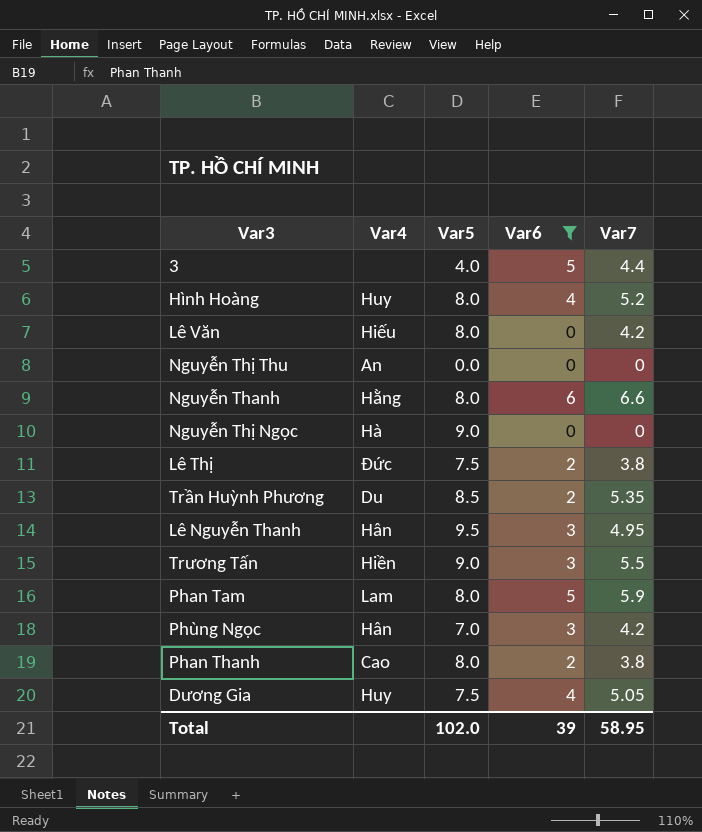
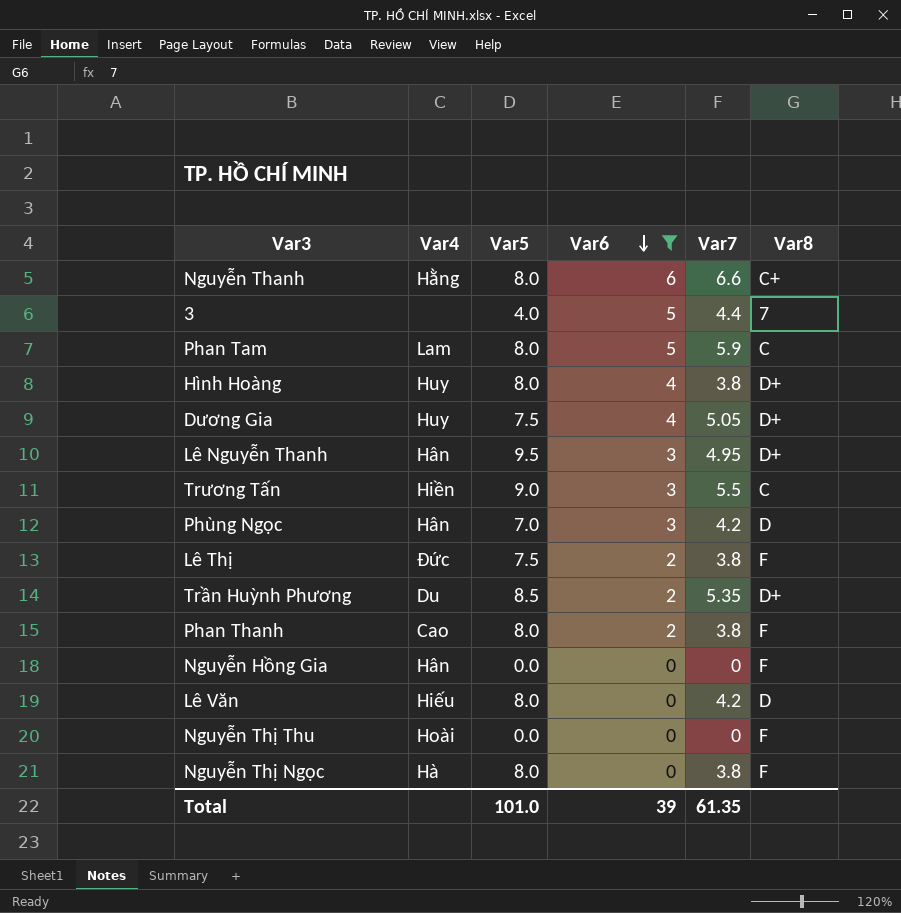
row order: none -> Var6 descending
column Var8 | position: none -> 6
Hình Hoàng | Var7: 5.2 -> 3.8
row Nguyễn Hồng Gia: none -> Hân | 0.0 | 0 | 0 | F
Nguyễn Thị Thu | Var4: An -> Hoài
Nguyễn Thị Ngọc | Var5: 9.0 -> 8.0
Nguyễn Thị Ngọc | Var7: 0 -> 3.8
Total | Var5: 102.0 -> 101.0
Total | Var7: 58.95 -> 61.35

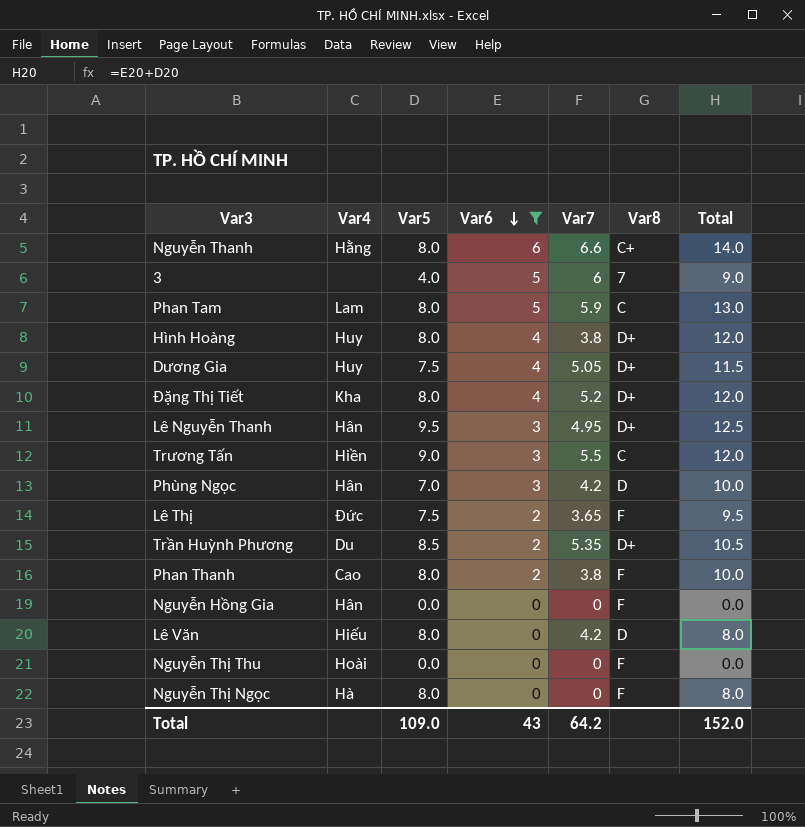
column Total | formula: none -> [Var5] + [Var6]
3 | Var7: 4.4 -> 6
row Đặng Thị Tiết: none -> Kha | 8.0 | 4 | 5.2 | D+ | 12.0
Lê Thị | Var7: 3.8 -> 3.65
Nguyễn Thị Ngọc | Var7: 3.8 -> 0
Total | Var5: 101.0 -> 109.0
Total | Var6: 39 -> 43
Total | Var7: 61.35 -> 64.2

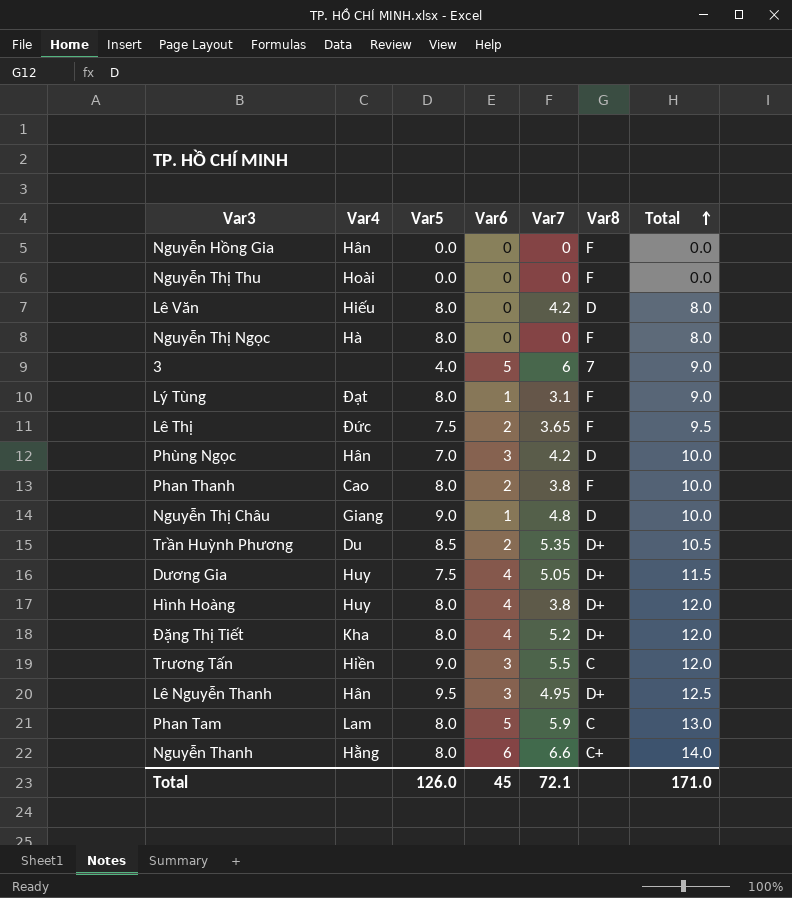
filter: Var6 != 1 -> none
row order: Var6 descending -> Total ascending
Total | Var5: 109.0 -> 126.0
Total | Var6: 43 -> 45
Total | Var7: 64.2 -> 72.1
Total | Total: 152.0 -> 171.0

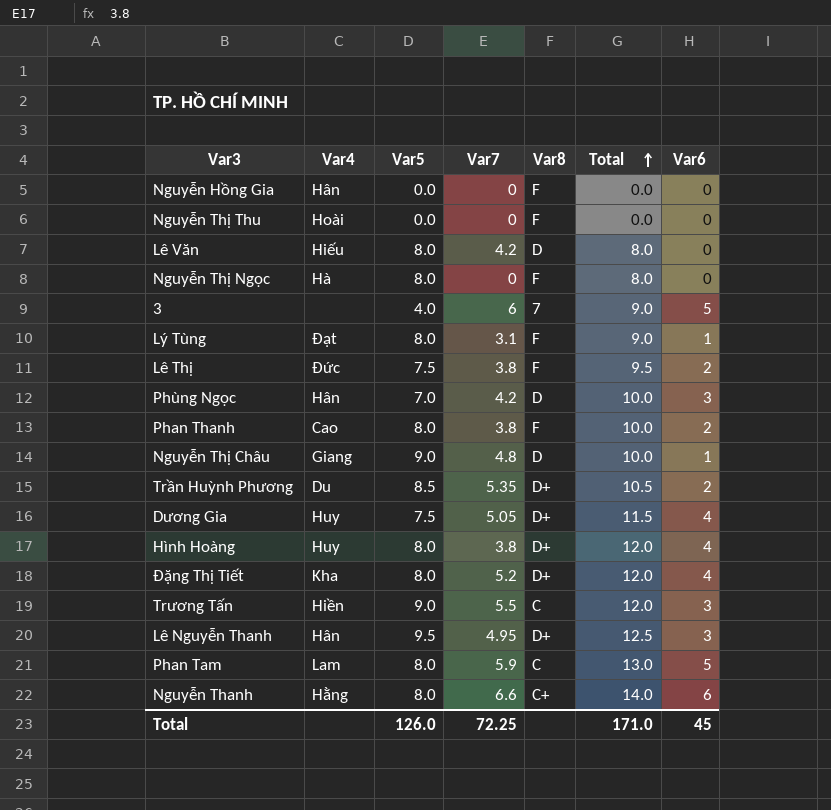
column Var6 | position: 4 -> 7
Lê Thị | Var7: 3.65 -> 3.8
Total | Var7: 72.1 -> 72.25

